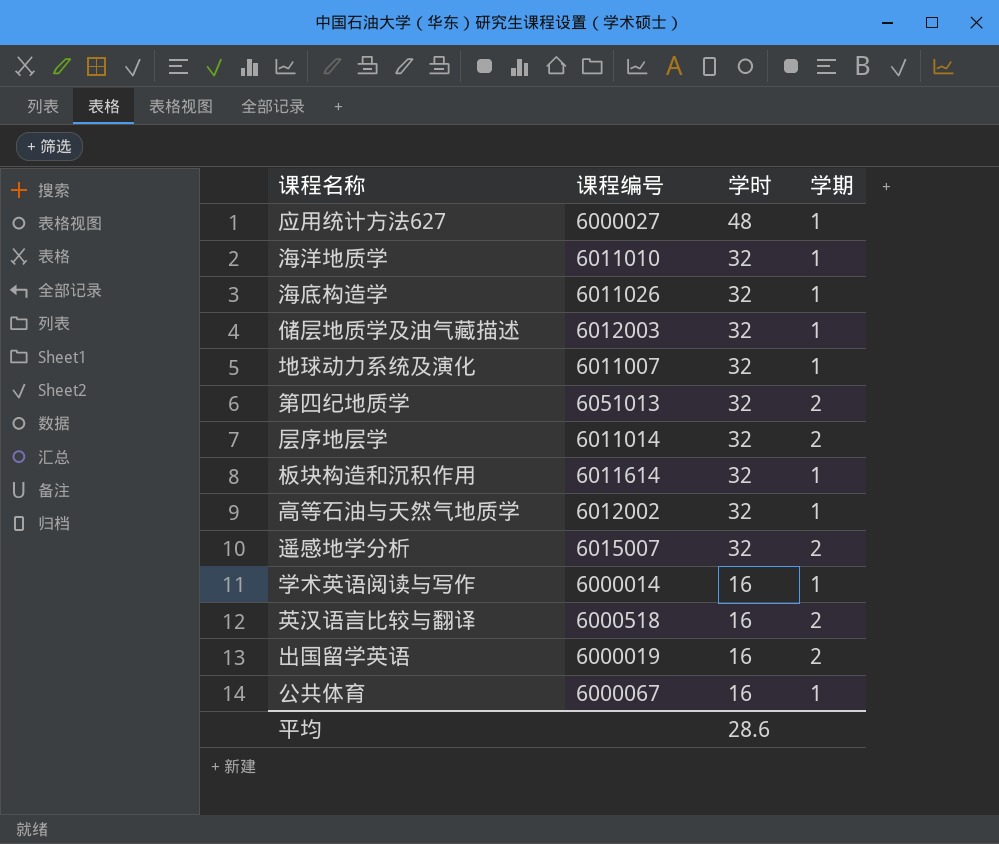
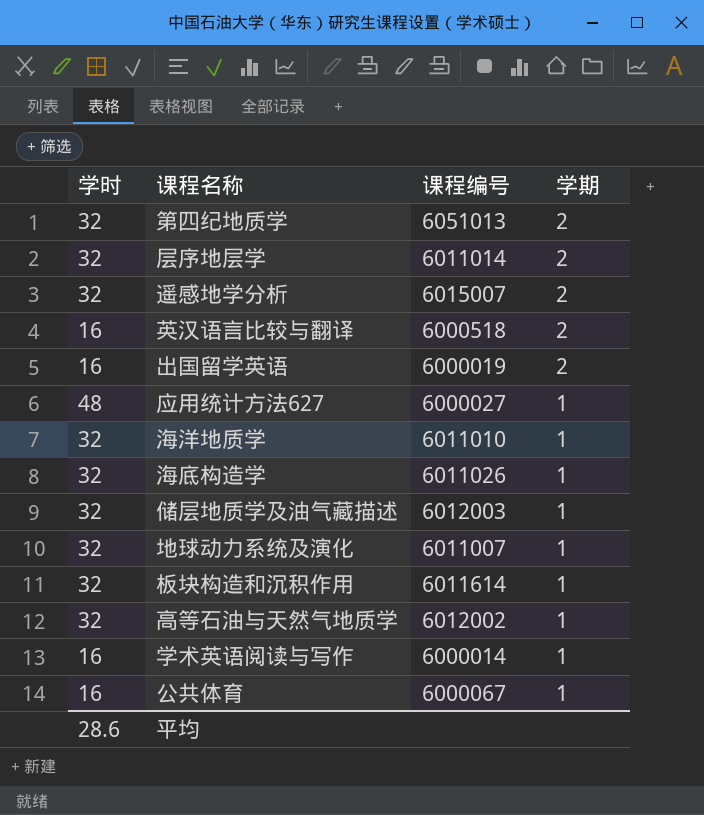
row order: 学时 descending -> 学期 descending
column 学时 | position: 3 -> 1

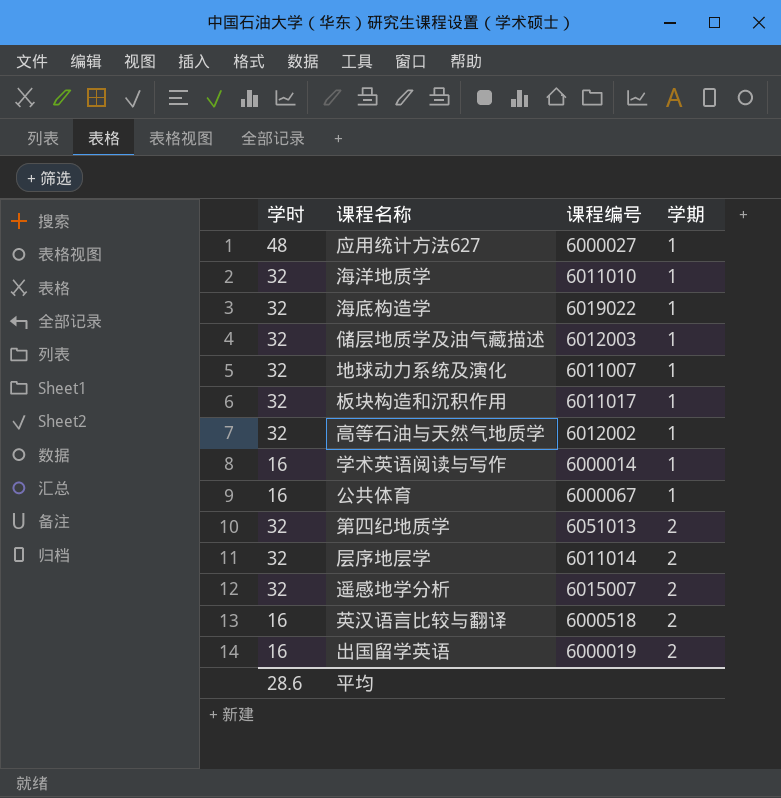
row order: 学期 descending -> 学期 ascending
海底构造学 | 课程编号: 6011026 -> 6019022
板块构造和沉积作用 | 课程编号: 6011614 -> 6011017

